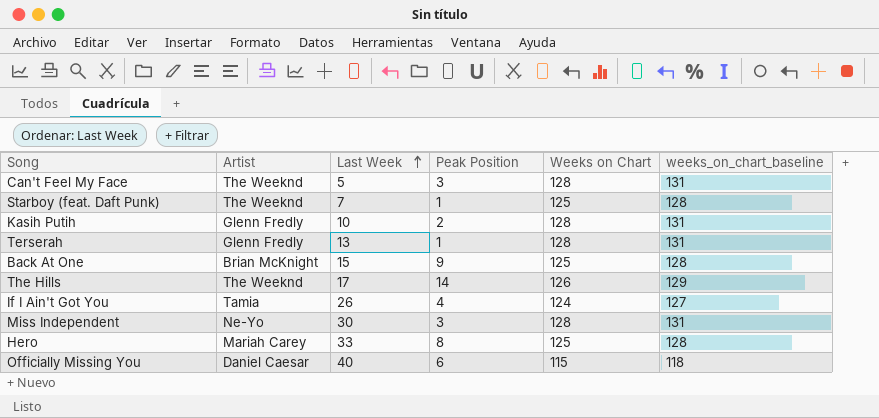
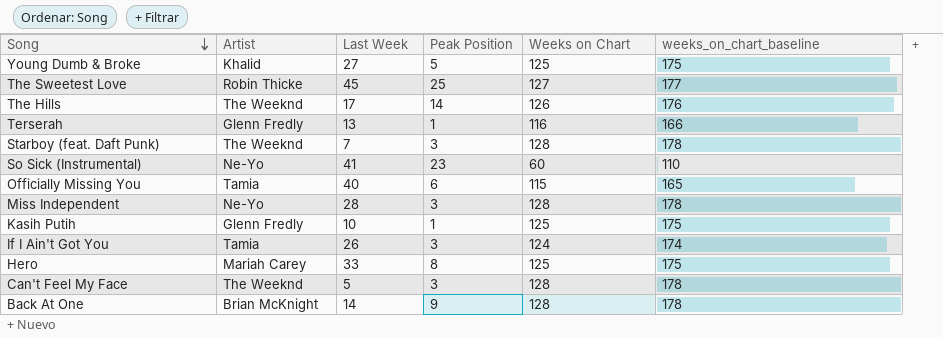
row order: Last Week ascending -> Song descending
column weeks_on_chart_baseline | formula: [Weeks on Chart] + 3 -> [Weeks on Chart] + 50
row Young Dumb & Broke: none -> Khalid | 27 | 5 | 125 | 175
row The Sweetest Love: none -> Robin Thicke | 45 | 25 | 127 | 177
Terserah | Weeks on Chart: 128 -> 116
Starboy (feat. Daft Punk) | Peak Position: 1 -> 3
Starboy (feat. Daft Punk) | Weeks on Chart: 125 -> 128
row So Sick (Instrumental): none -> Ne-Yo | 41 | 23 | 60 | 110
Officially Missing You | Artist: Daniel Caesar -> Tamia
Miss Independent | Last Week: 30 -> 28
Kasih Putih | Peak Position: 2 -> 1
Kasih Putih | Weeks on Chart: 128 -> 125
If I Ain't Got You | Peak Position: 4 -> 3
Back At One | Last Week: 15 -> 14
Back At One | Weeks on Chart: 125 -> 128

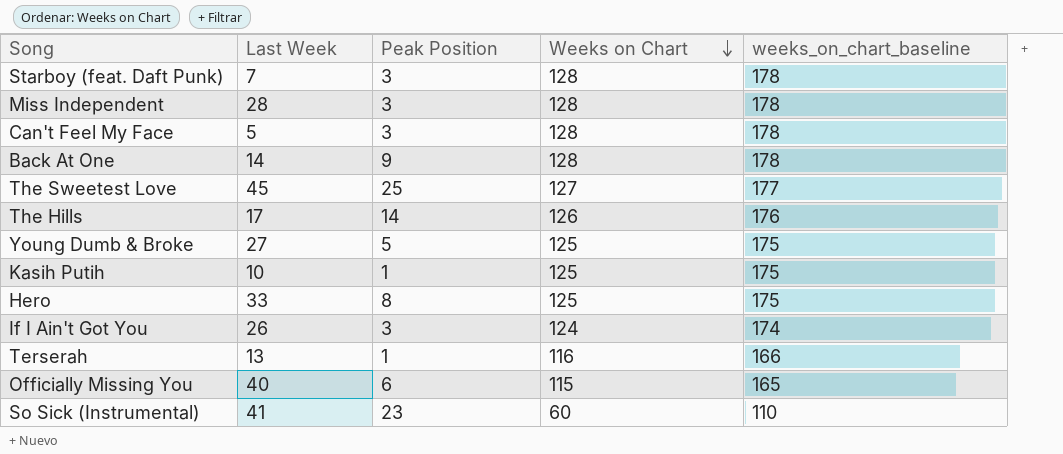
row order: Song descending -> Weeks on Chart descending
column Artist | position: 2 -> none

